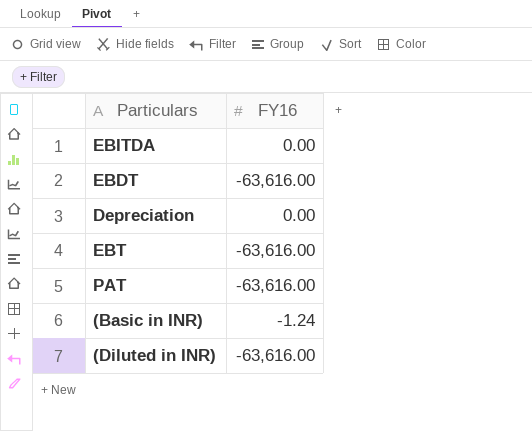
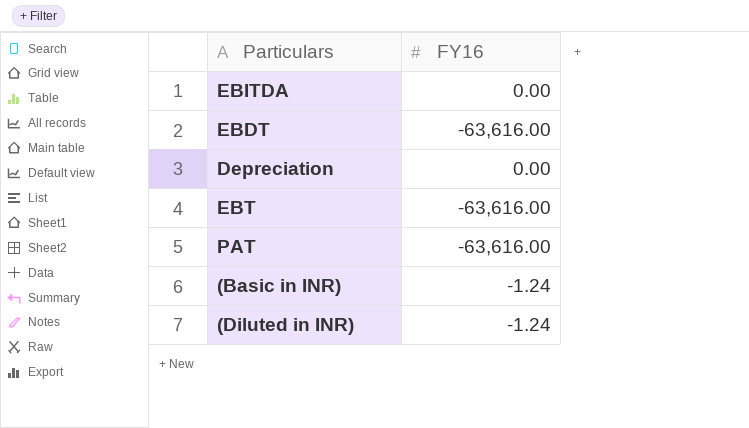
(Diluted in INR) | FY16: -63,616.00 -> -1.24

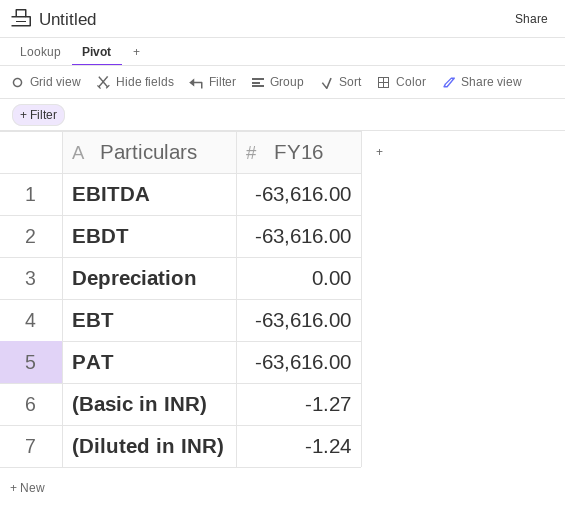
EBITDA | FY16: 0.00 -> -63,616.00
(Basic in INR) | FY16: -1.24 -> -1.27

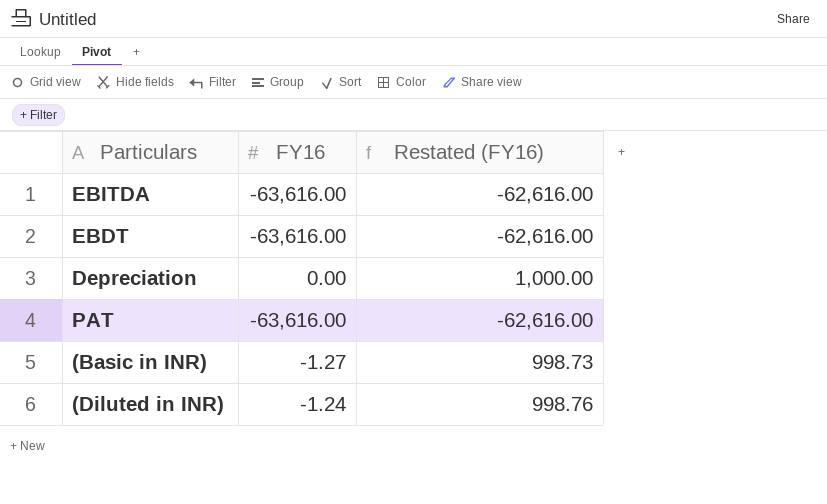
column Restated (FY16) | formula: none -> [FY16] + 1000
row EBT: -63,616.00 -> none

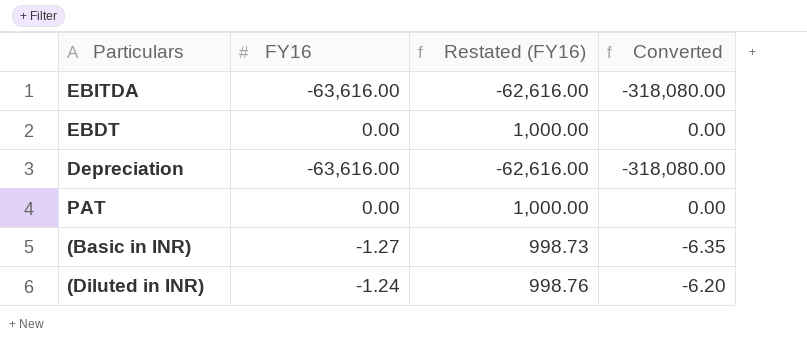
column Converted | formula: none -> [FY16] * 5
EBDT | FY16: -63,616.00 -> 0.00
EBDT | Restated (FY16): -62,616.00 -> 1,000.00
Depreciation | FY16: 0.00 -> -63,616.00
Depreciation | Restated (FY16): 1,000.00 -> -62,616.00
PAT | FY16: -63,616.00 -> 0.00
PAT | Restated (FY16): -62,616.00 -> 1,000.00

